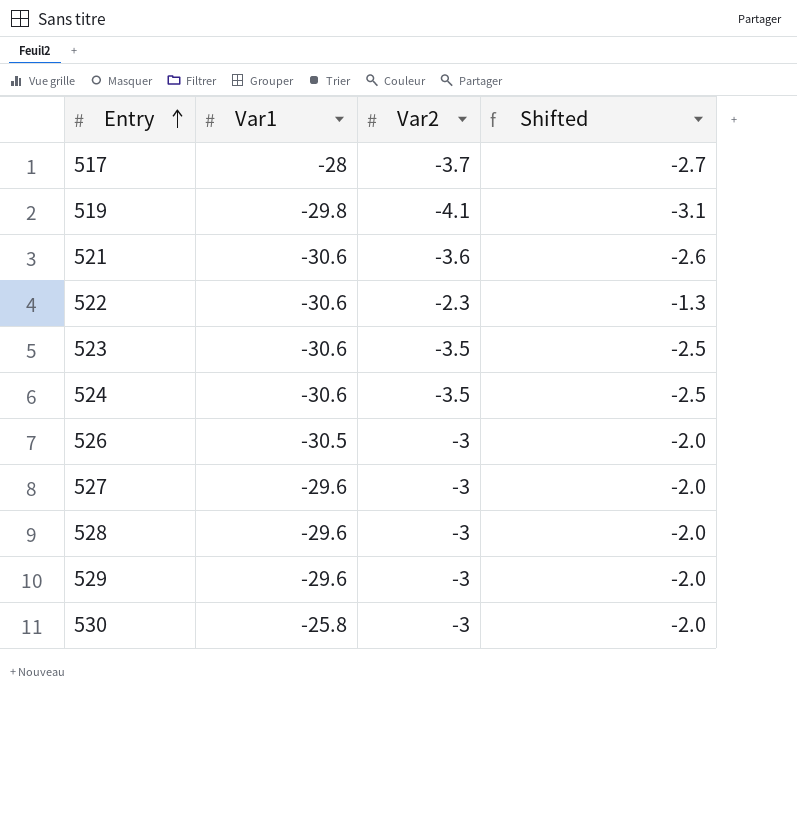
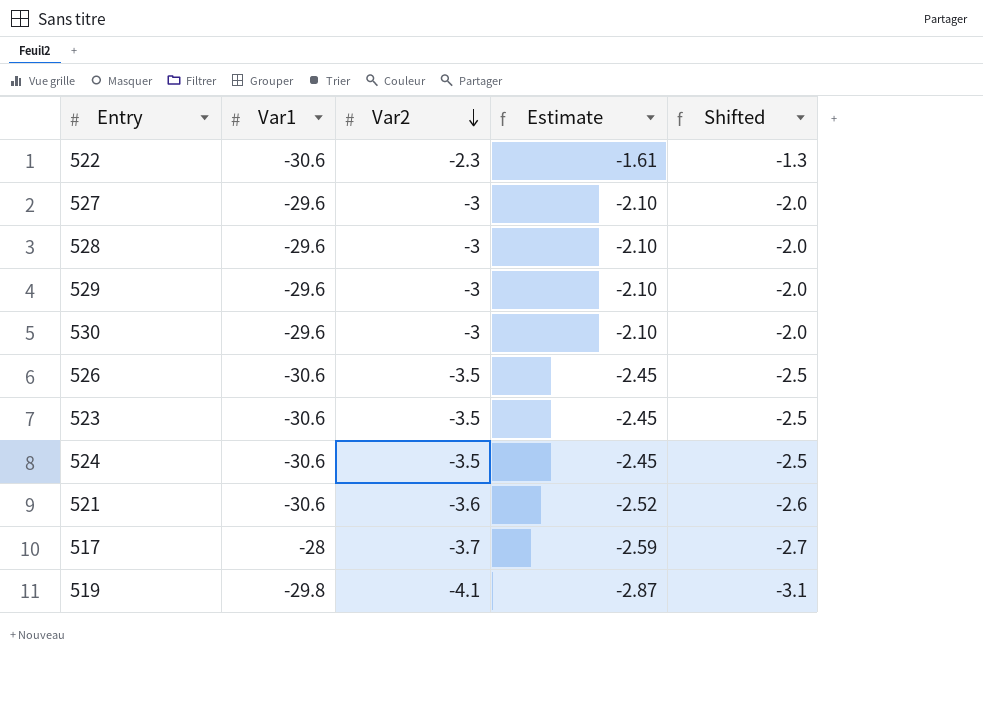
row order: Entry ascending -> Var2 descending
column Estimate | formula: none -> [Var2] * 0.7
530 | Var1: -25.8 -> -29.6
526 | Var1: -30.5 -> -30.6
526 | Var2: -3 -> -3.5
526 | Shifted: -2.0 -> -2.5

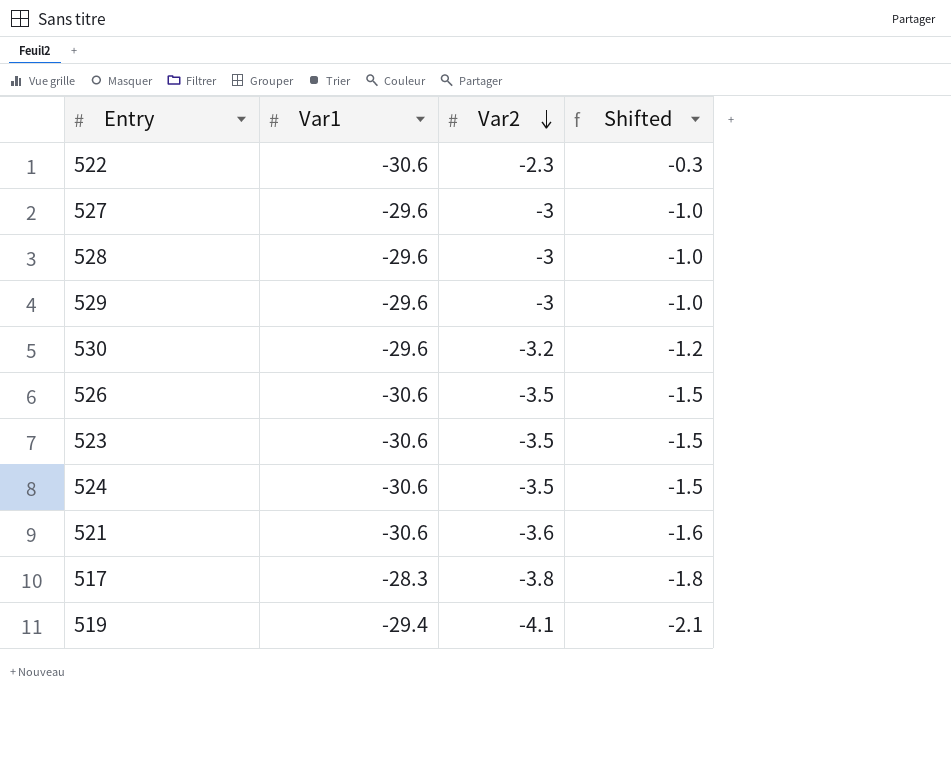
column Estimate | formula: [Var2] * 0.7 -> none
column Shifted | formula: [Var2] + 1 -> [Var2] + 2
530 | Var2: -3 -> -3.2
517 | Var1: -28 -> -28.3
517 | Var2: -3.7 -> -3.8
519 | Var1: -29.8 -> -29.4

